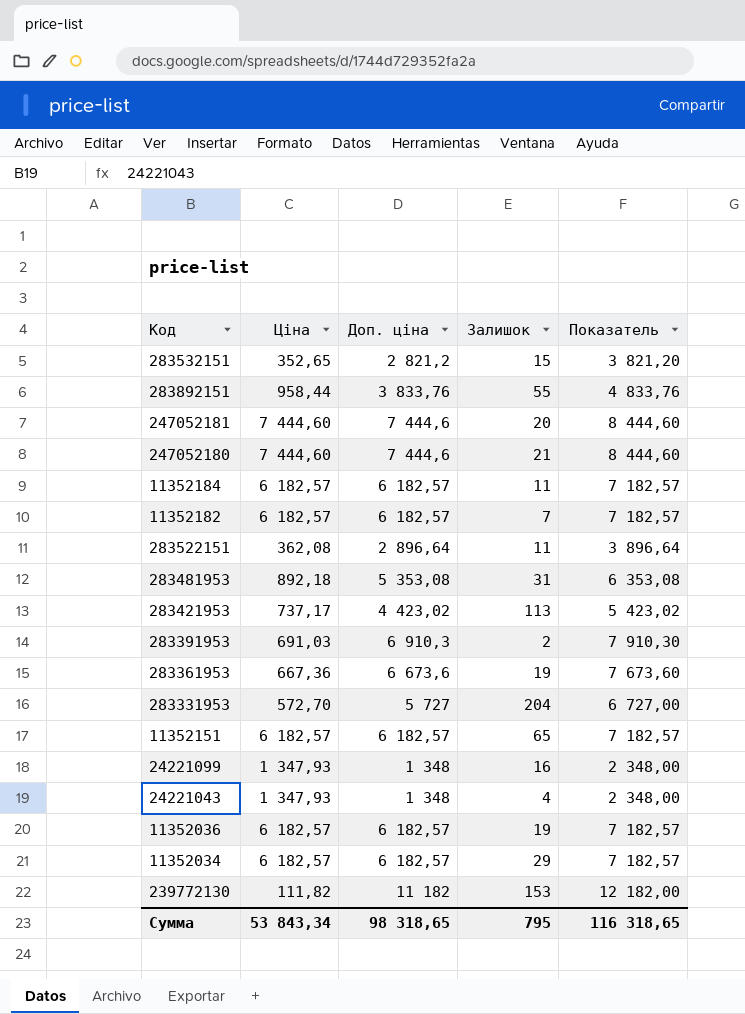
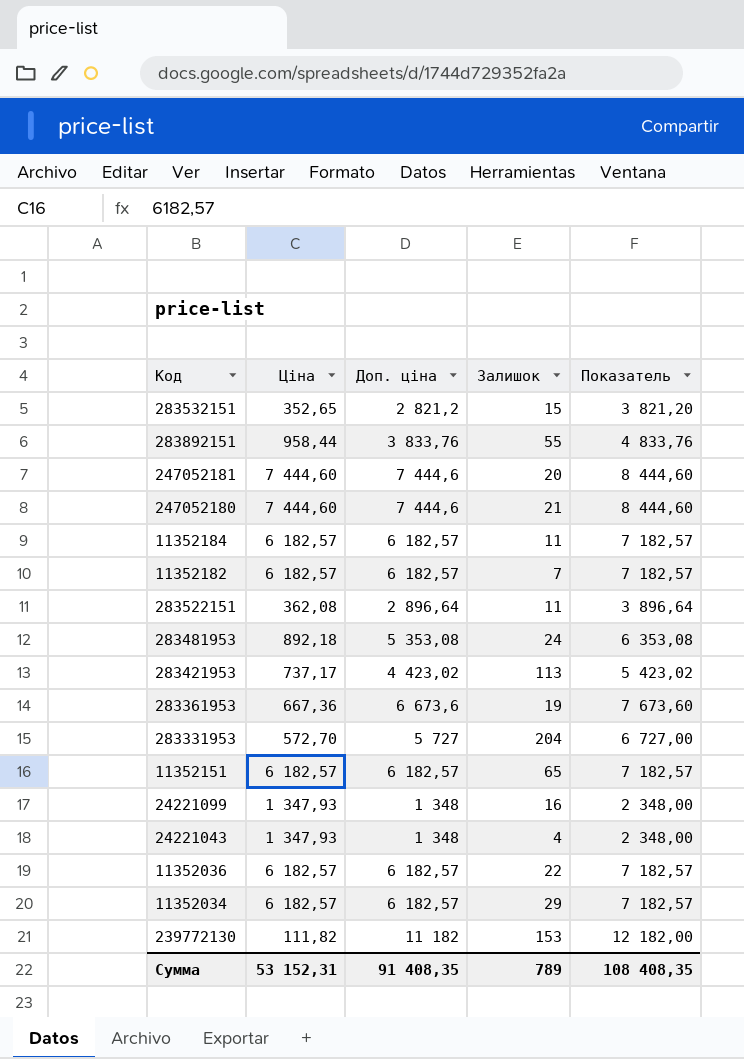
row 283391953: 691,03 | 6 910,3 | 2 | 7 910,30 -> none
283481953 | Залишок: 31 -> 24
11352036 | Залишок: 19 -> 22
Сумма | Ціна: 53 843,34 -> 53 152,31
Сумма | Доп. ціна: 98 318,65 -> 91 408,35
Сумма | Залишок: 795 -> 789
Сумма | Показатель: 116 318,65 -> 108 408,35

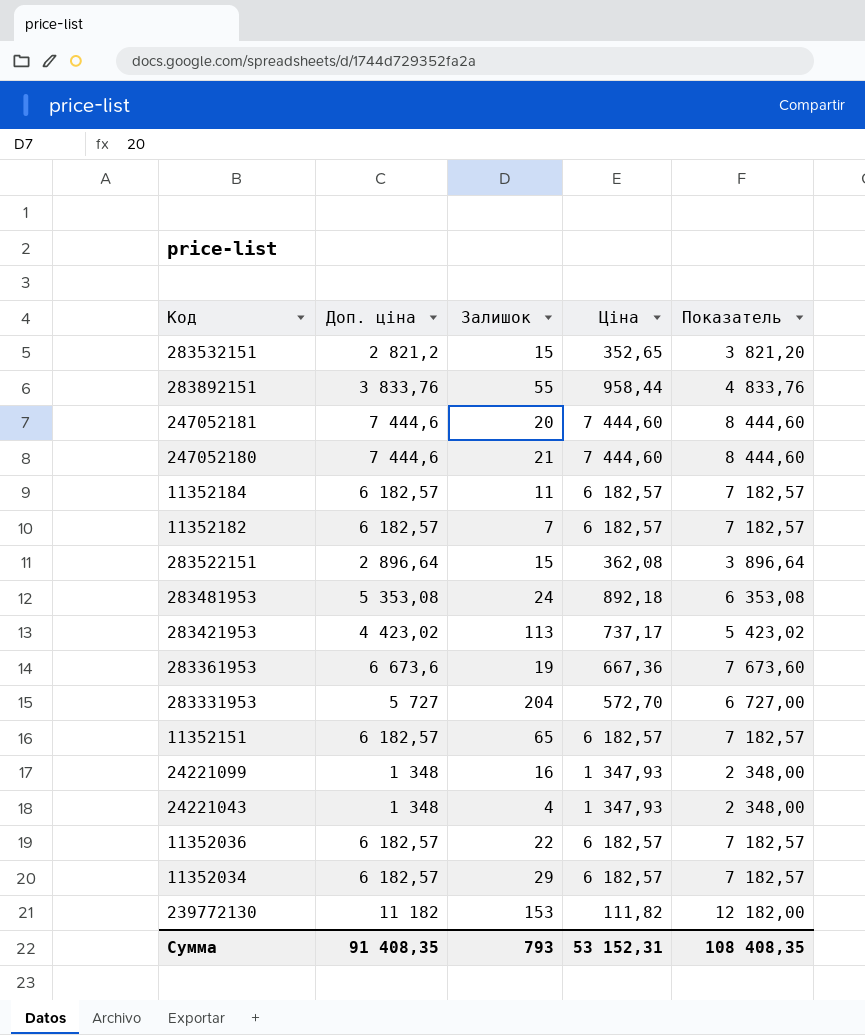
column Ціна | position: 2 -> 4
283522151 | Залишок: 11 -> 15
Сумма | Залишок: 789 -> 793

